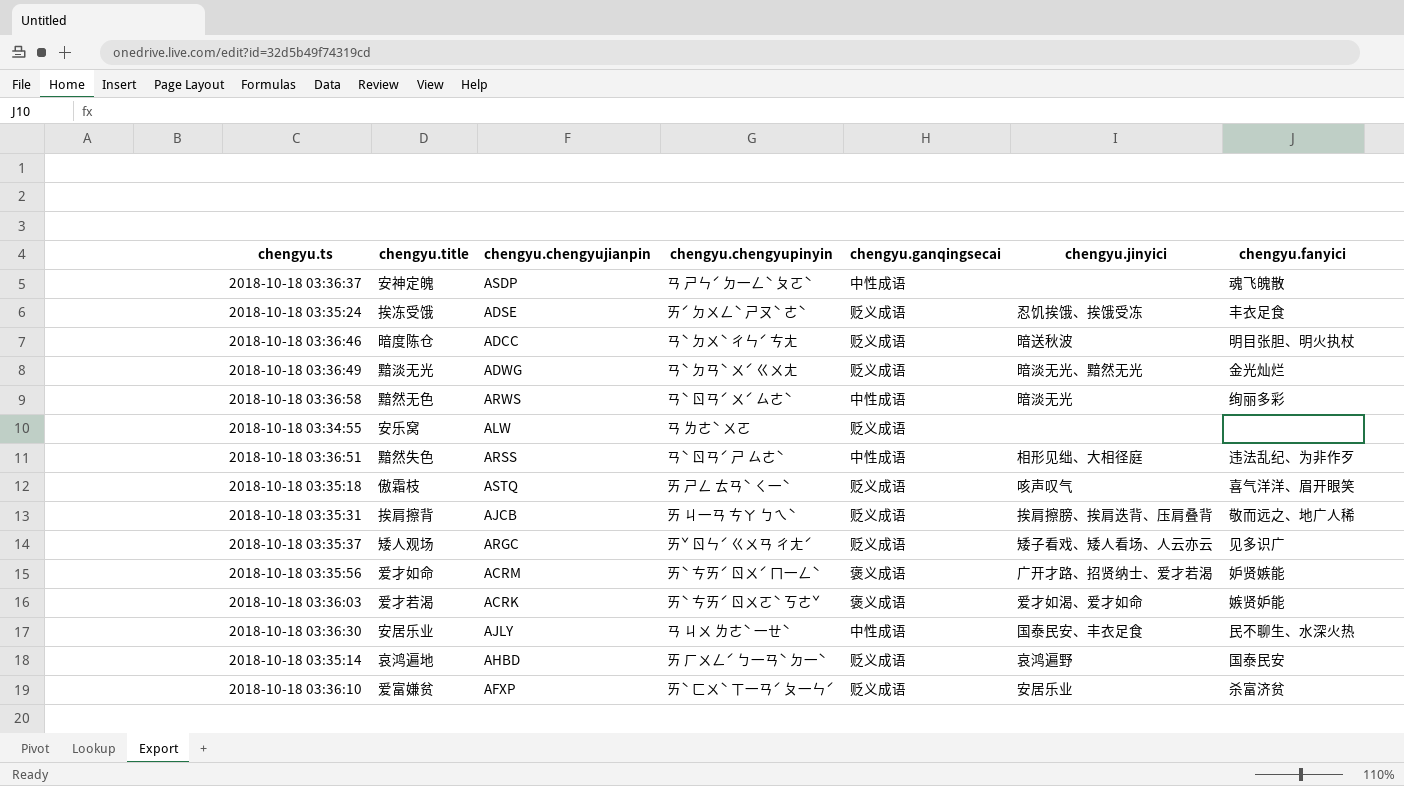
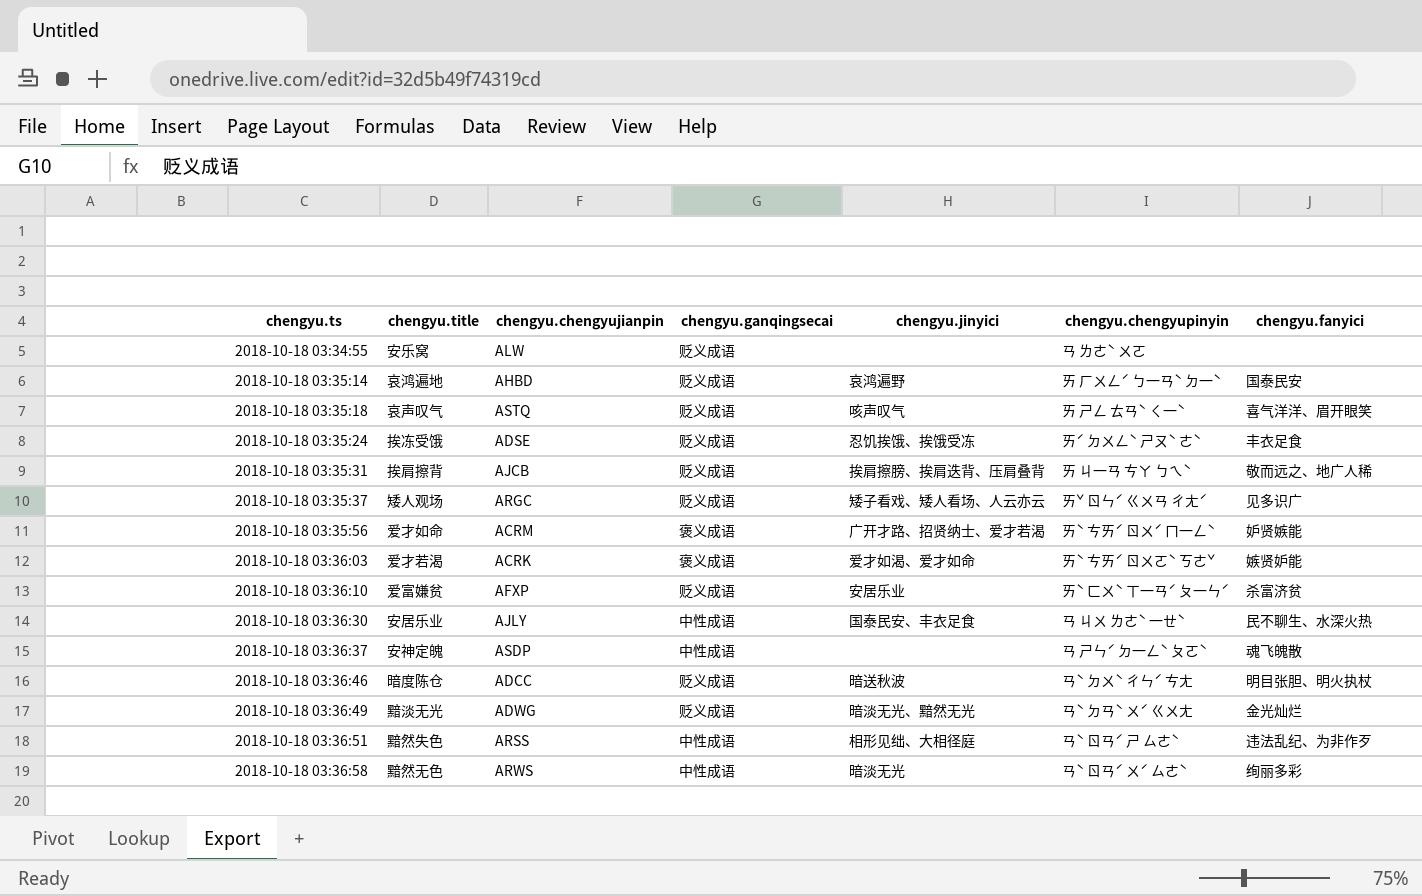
row order: none -> chengyu.ts ascending
column chengyu.chengyupinyin | position: 4 -> 6
2018-10-18 03:35:18 | chengyu.title: 傲霜枝 -> 哀声叹气

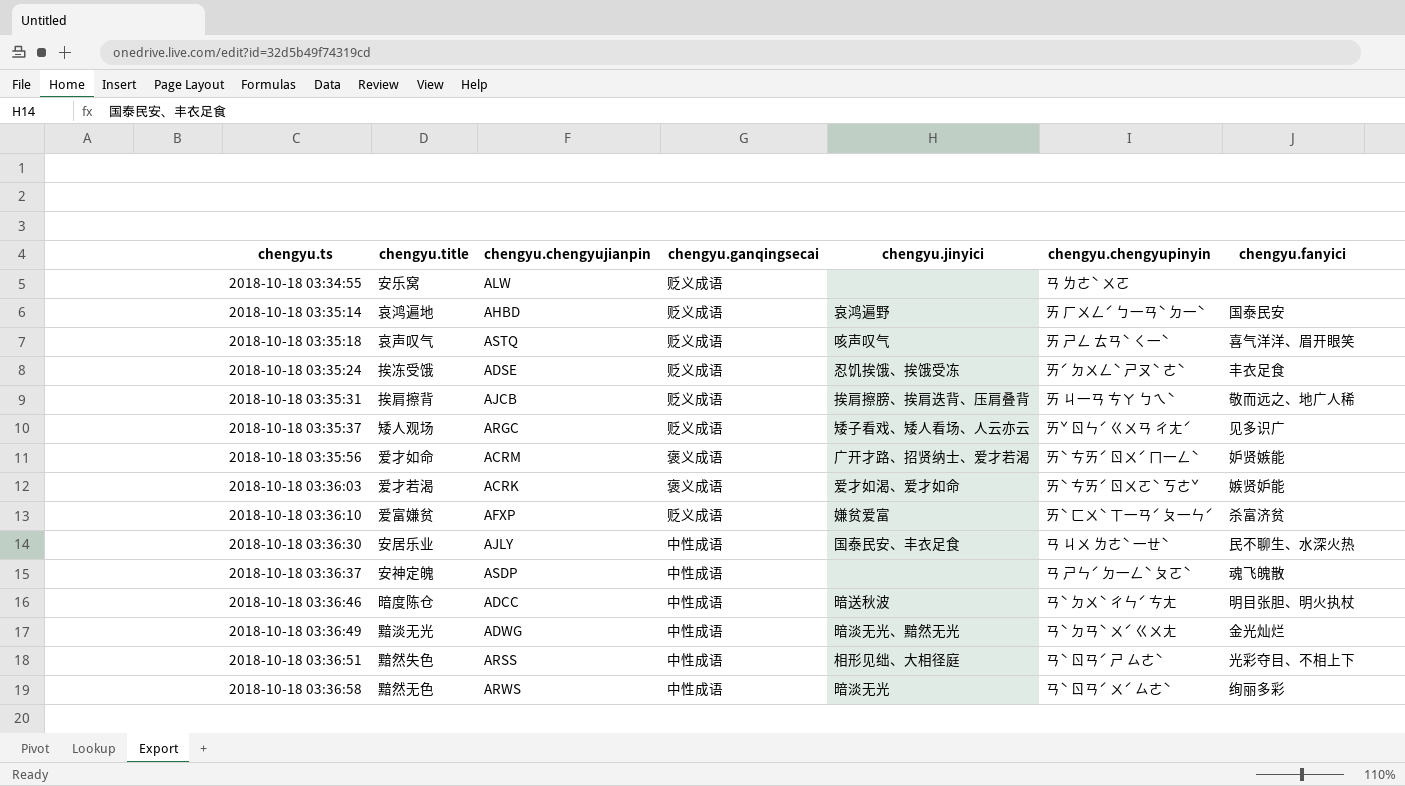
2018-10-18 03:36:10 | chengyu.jinyici: 安居乐业 -> 嫌贫爱富
2018-10-18 03:36:46 | chengyu.ganqingsecai: 贬义成语 -> 中性成语
2018-10-18 03:36:49 | chengyu.ganqingsecai: 贬义成语 -> 中性成语
2018-10-18 03:36:51 | chengyu.fanyici: 违法乱纪、为非作歹 -> 光彩夺目、不相上下

